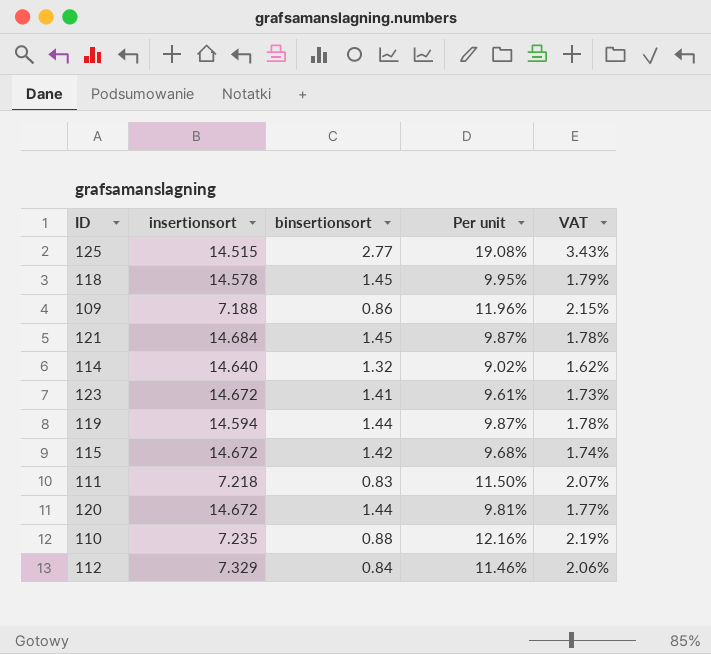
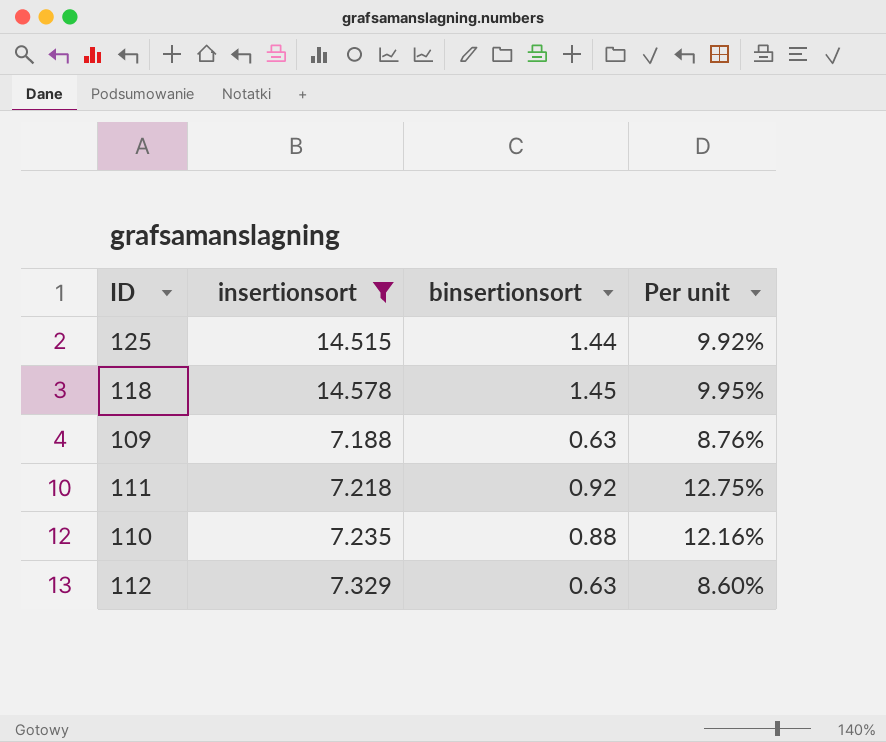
filter: none -> insertionsort <= 14.578
column VAT | formula: [Per unit] * 0.18 -> none
125 | binsertionsort: 2.77 -> 1.44
125 | Per unit: 19.08% -> 9.92%
109 | binsertionsort: 0.86 -> 0.63
109 | Per unit: 11.96% -> 8.76%
111 | binsertionsort: 0.83 -> 0.92
111 | Per unit: 11.50% -> 12.75%
112 | binsertionsort: 0.84 -> 0.63
112 | Per unit: 11.46% -> 8.60%

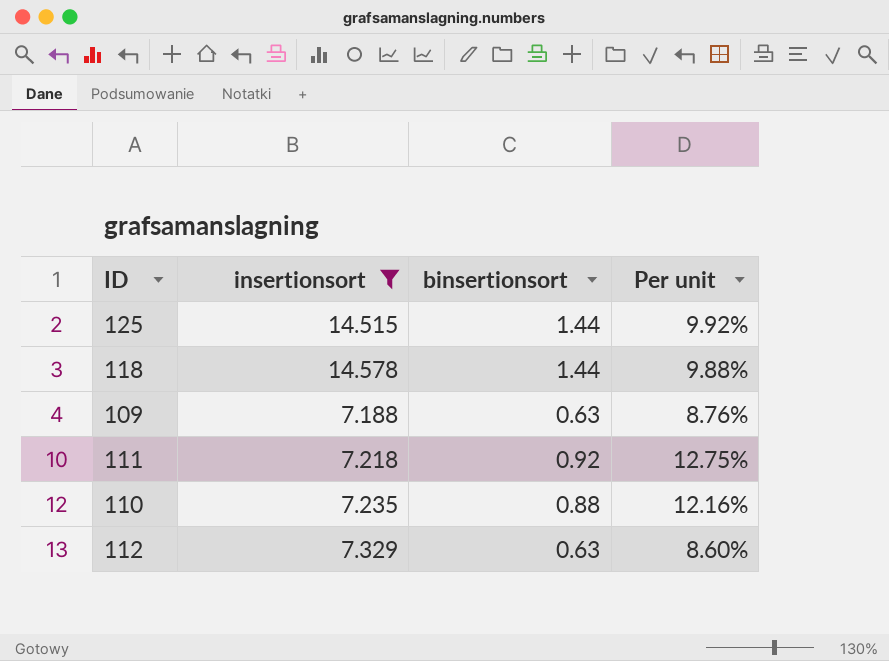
118 | binsertionsort: 1.45 -> 1.44
118 | Per unit: 9.95% -> 9.88%

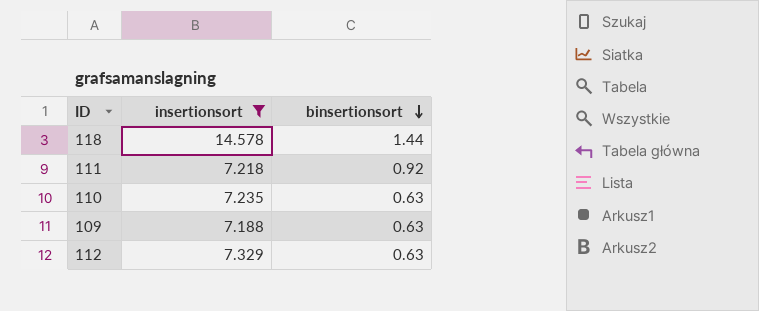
row order: none -> binsertionsort descending
column Per unit | formula: [binsertionsort] / [insertionsort] -> none
row 125: 14.515 | 1.44 | 9.92% -> none
110 | binsertionsort: 0.88 -> 0.63

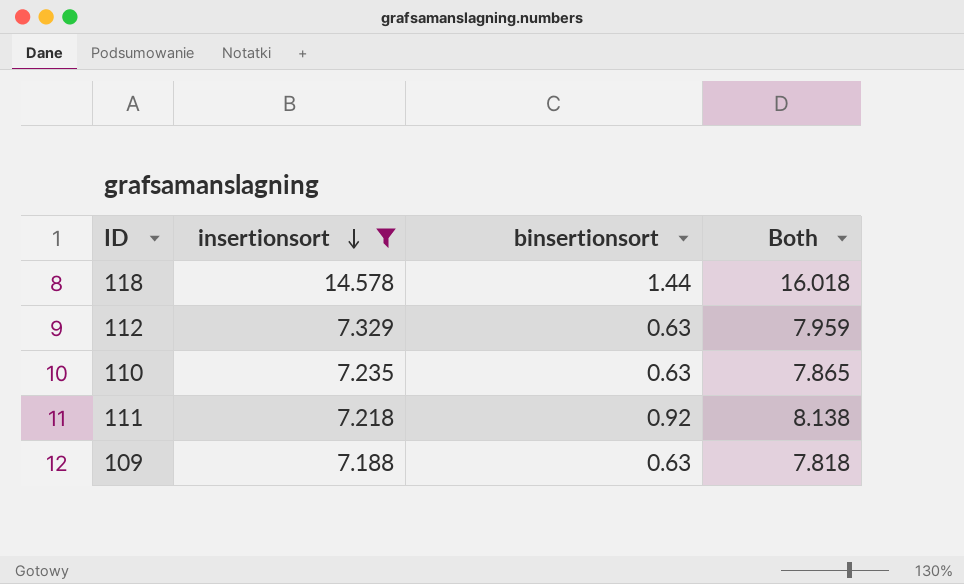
row order: binsertionsort descending -> insertionsort descending
column Both | formula: none -> [insertionsort] + [binsertionsort]

